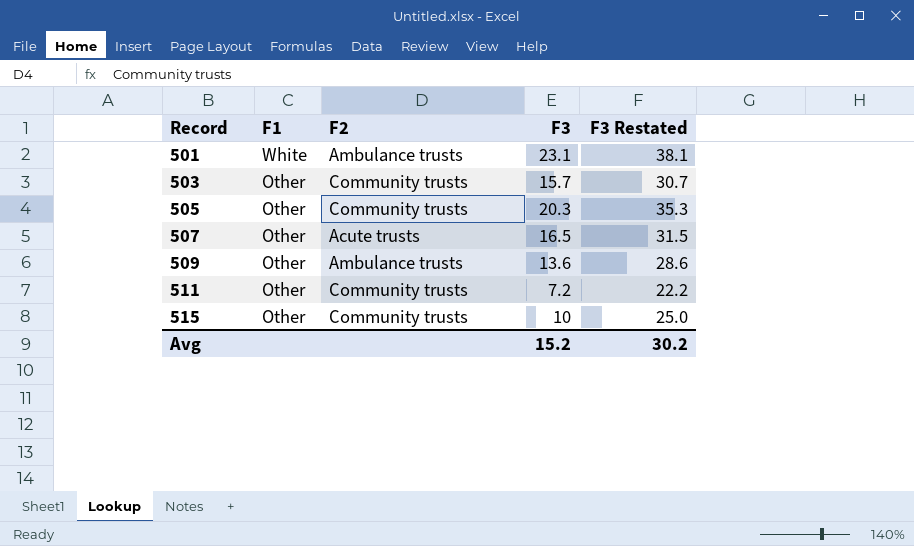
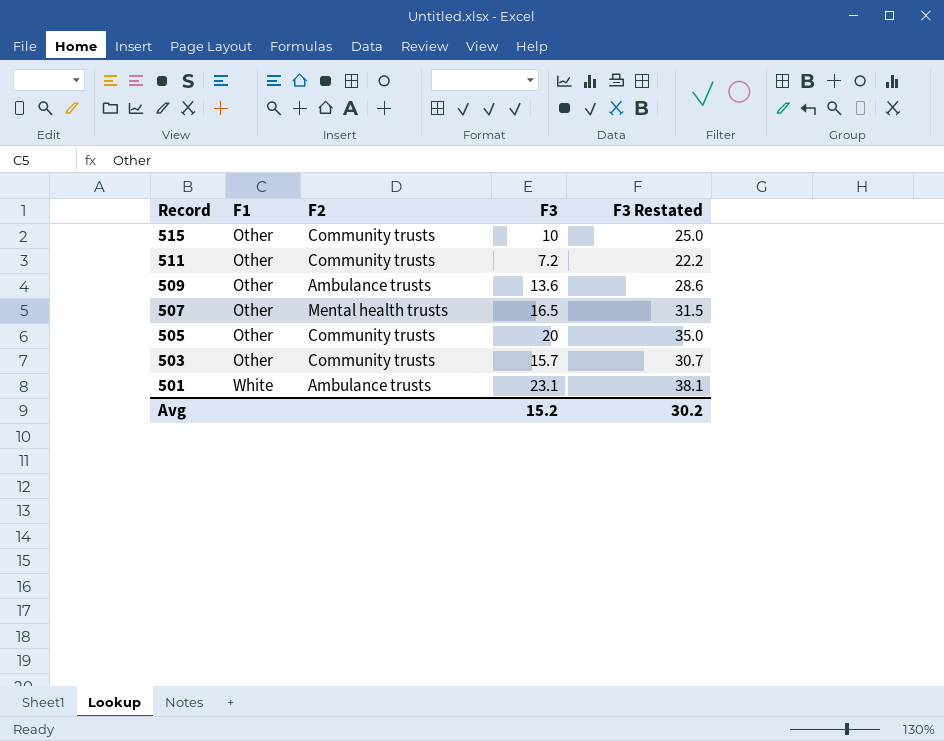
row order: Record ascending -> Record descending
507 | F2: Acute trusts -> Mental health trusts
505 | F3: 20.3 -> 20
505 | F3 Restated: 35.3 -> 35.0

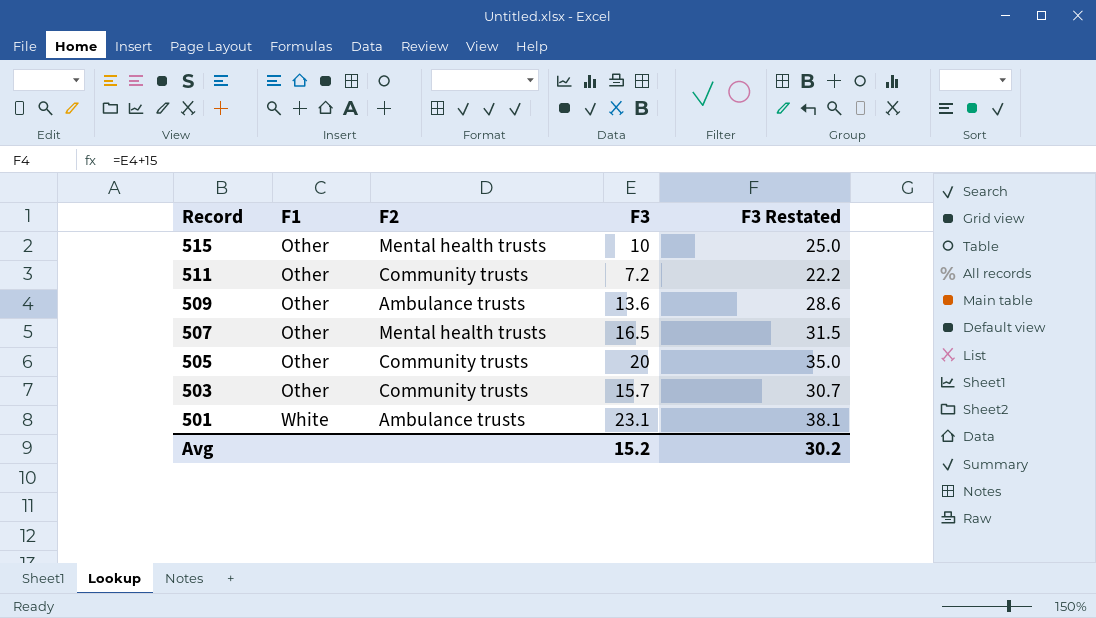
515 | F2: Community trusts -> Mental health trusts

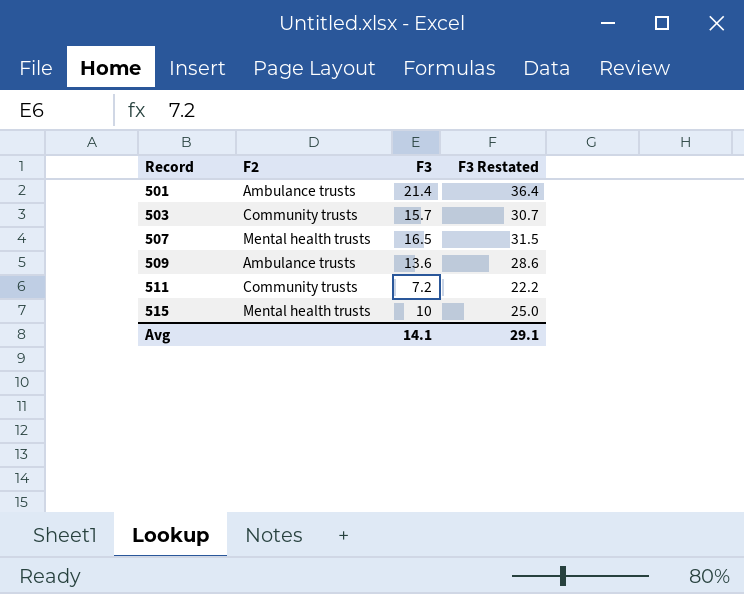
row order: Record descending -> Record ascending
column F1 | position: 2 -> none
row 505: Other | Community trusts | 20 | 35.0 -> none
501 | F3: 23.1 -> 21.4
501 | F3 Restated: 38.1 -> 36.4
Avg | F3: 15.2 -> 14.1
Avg | F3 Restated: 30.2 -> 29.1

